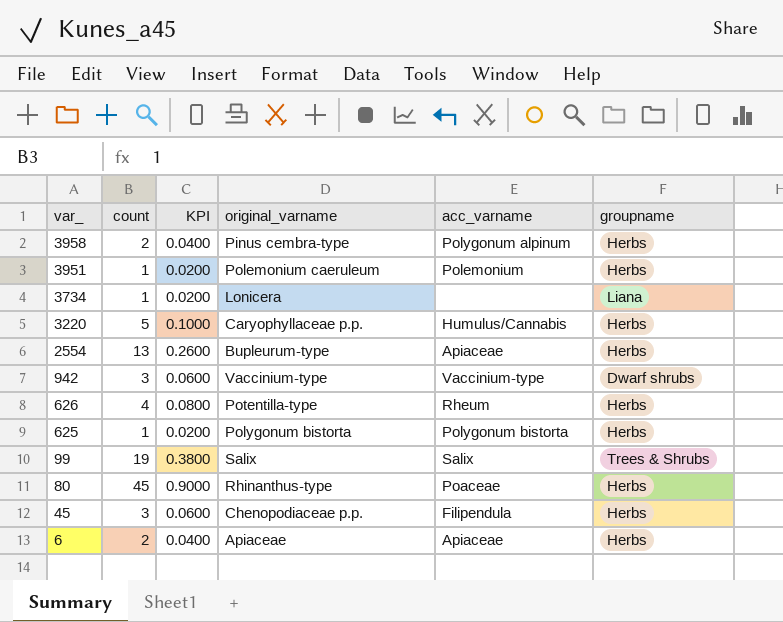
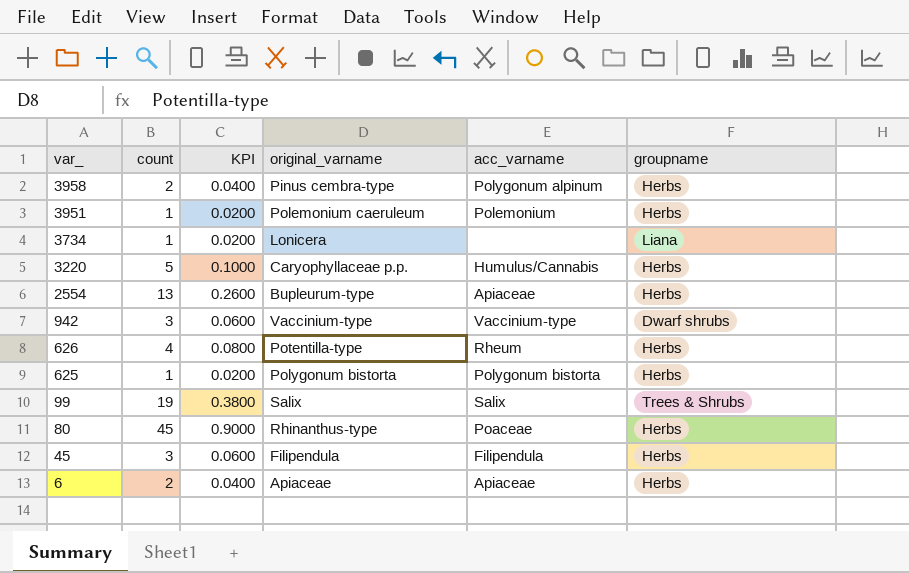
45 | original_varname: Chenopodiaceae p.p. -> Filipendula

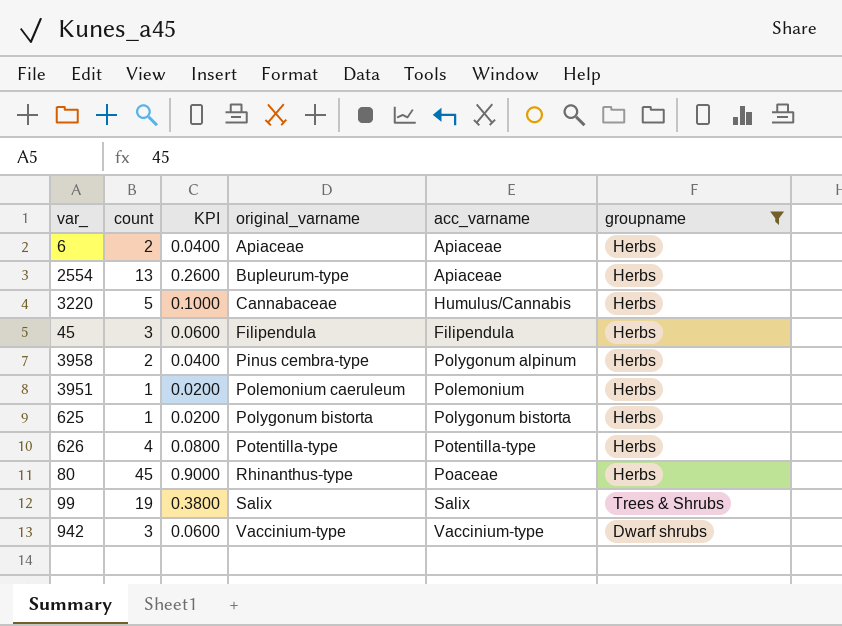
filter: none -> groupname != Liana
row order: var_ descending -> original_varname ascending
3220 | original_varname: Caryophyllaceae p.p. -> Cannabaceae
626 | acc_varname: Rheum -> Potentilla-type

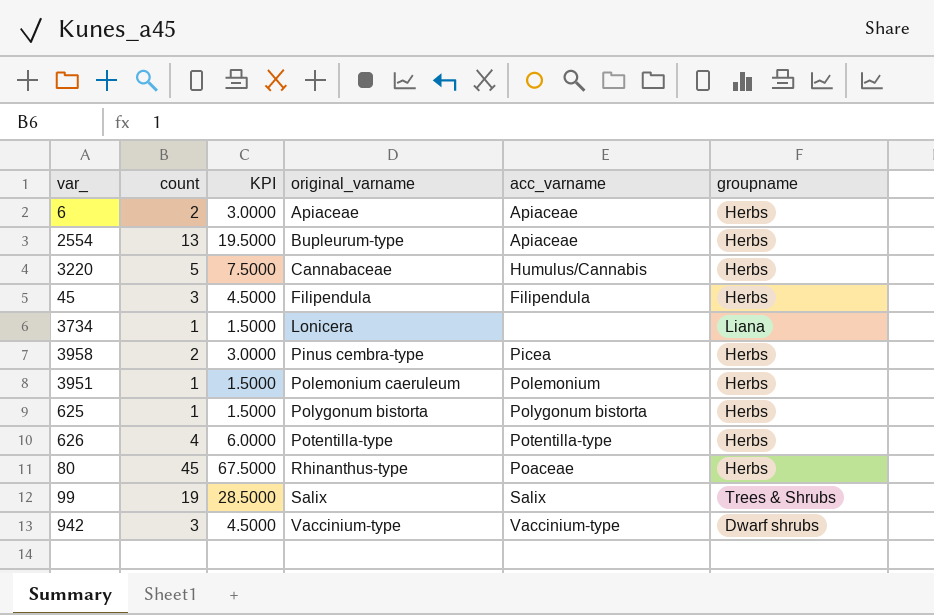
filter: groupname != Liana -> none
column KPI | formula: [count] * 0.02 -> [count] * 1.5
3958 | acc_varname: Polygonum alpinum -> Picea

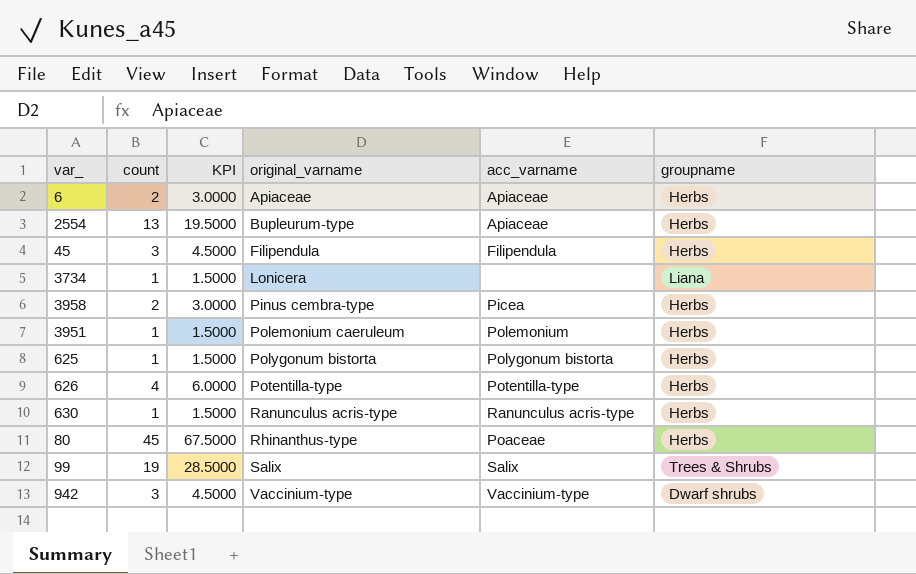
row 3220: 5 | 7.5000 | Cannabaceae | Humulus/Cannabis | Herbs -> none
row 630: none -> 1 | 1.5000 | Ranunculus acris-type | Ranunculus acris-type | Herbs

